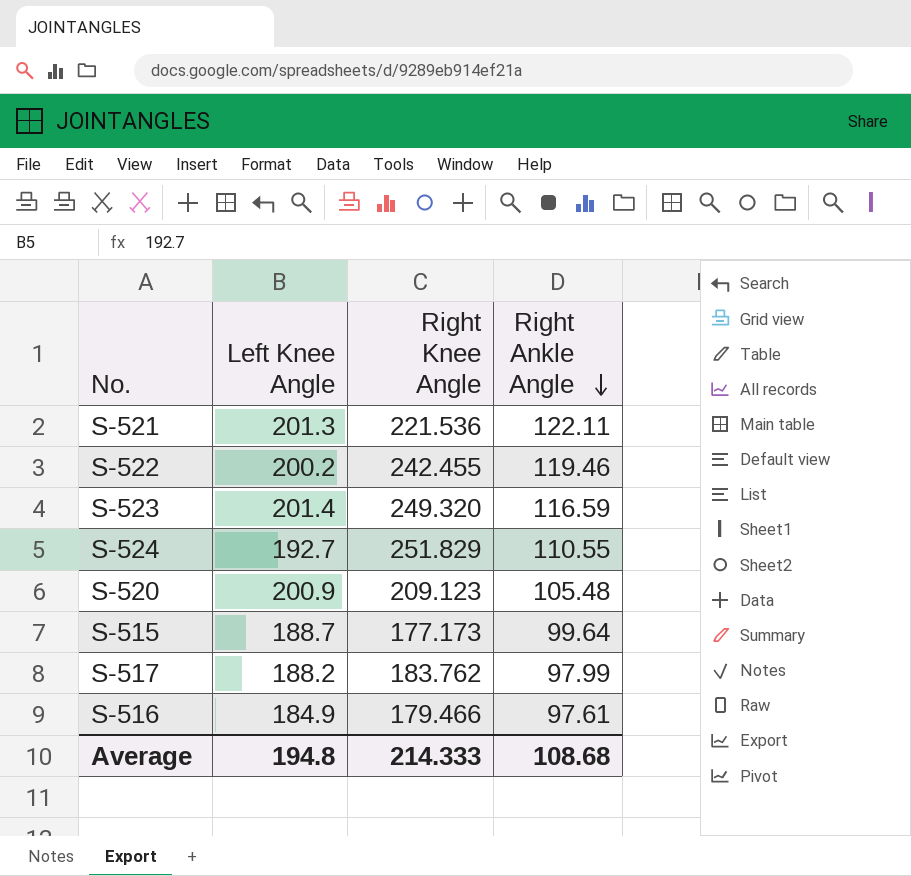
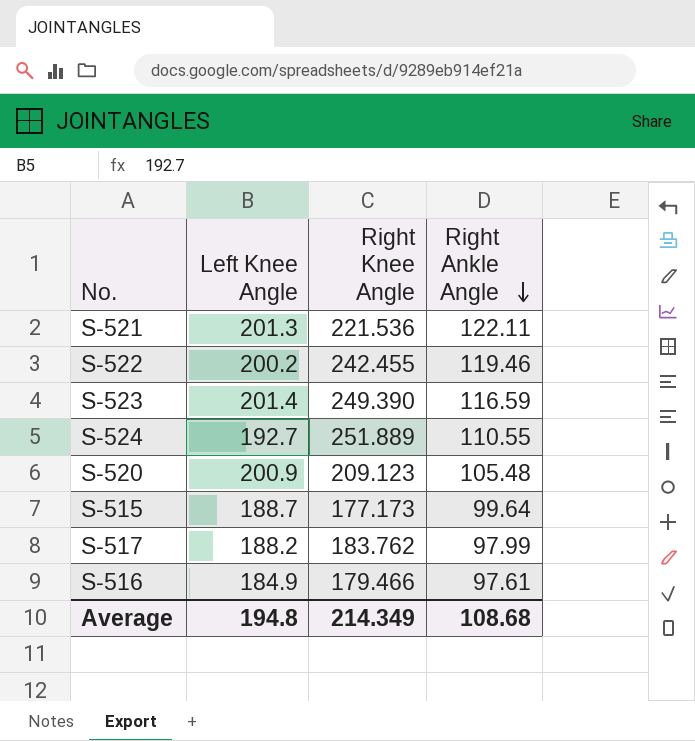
S-523 | Right Knee Angle: 249.320 -> 249.390
S-524 | Right Knee Angle: 251.829 -> 251.889
Average | Right Knee Angle: 214.333 -> 214.349

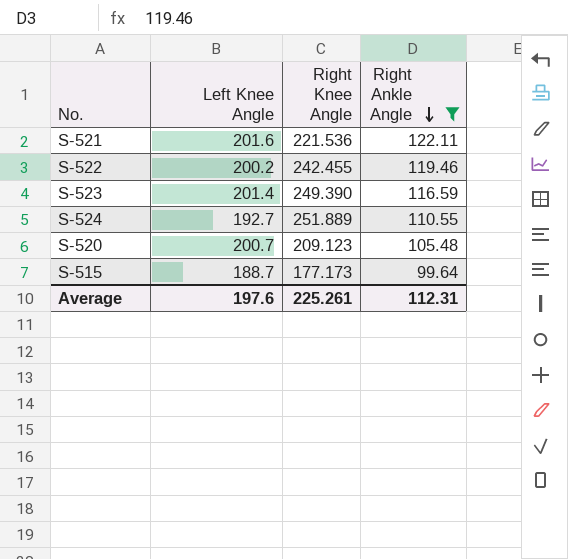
filter: none -> Right Ankle Angle >= 99.64
S-521 | Left Knee Angle: 201.3 -> 201.6
S-520 | Left Knee Angle: 200.9 -> 200.7
Average | Left Knee Angle: 194.8 -> 197.6
Average | Right Knee Angle: 214.349 -> 225.261
Average | Right Ankle Angle: 108.68 -> 112.31

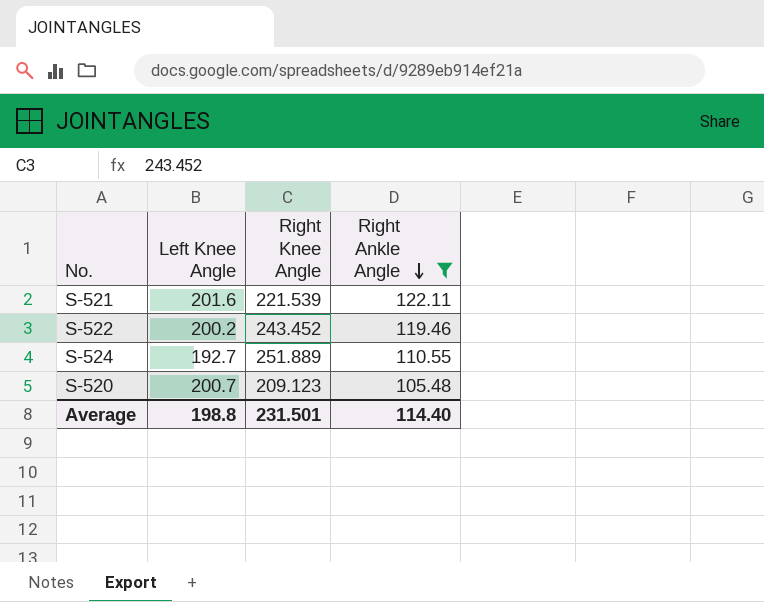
row S-523: 201.4 | 249.390 | 116.59 -> none
row S-515: 188.7 | 177.173 | 99.64 -> none
S-521 | Right Knee Angle: 221.536 -> 221.539
S-522 | Right Knee Angle: 242.455 -> 243.452
Average | Left Knee Angle: 197.6 -> 198.8
Average | Right Knee Angle: 225.261 -> 231.501
Average | Right Ankle Angle: 112.31 -> 114.40

